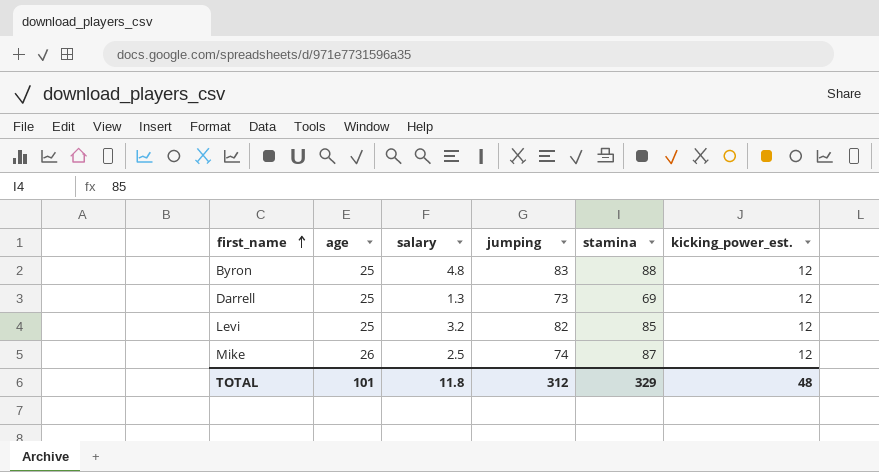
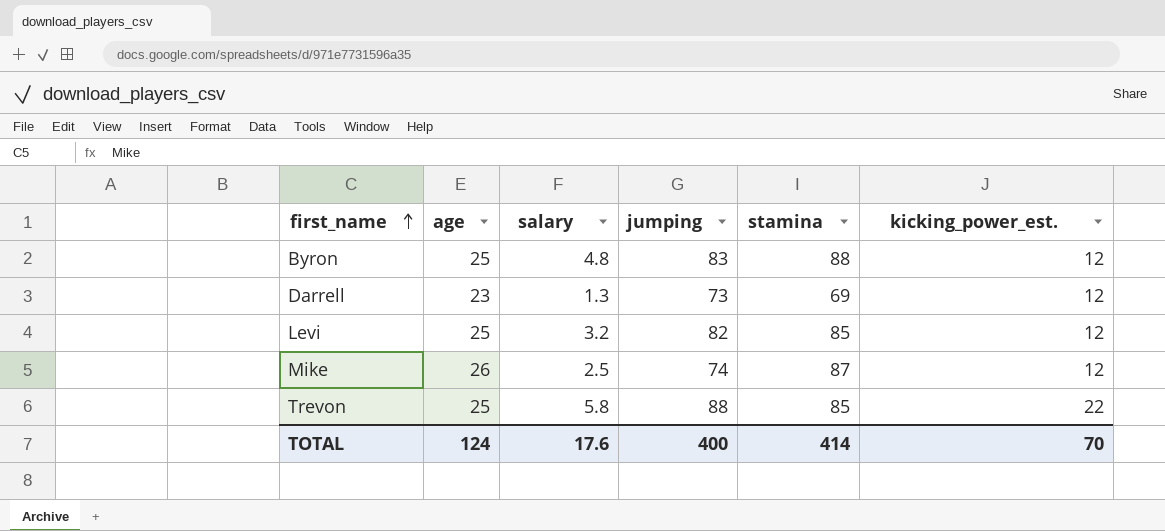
Darrell | age: 25 -> 23
row Trevon: none -> 25 | 5.8 | 88 | 85 | 22
TOTAL | age: 101 -> 124
TOTAL | salary: 11.8 -> 17.6
TOTAL | jumping: 312 -> 400
TOTAL | stamina: 329 -> 414
TOTAL | kicking_power_est.: 48 -> 70

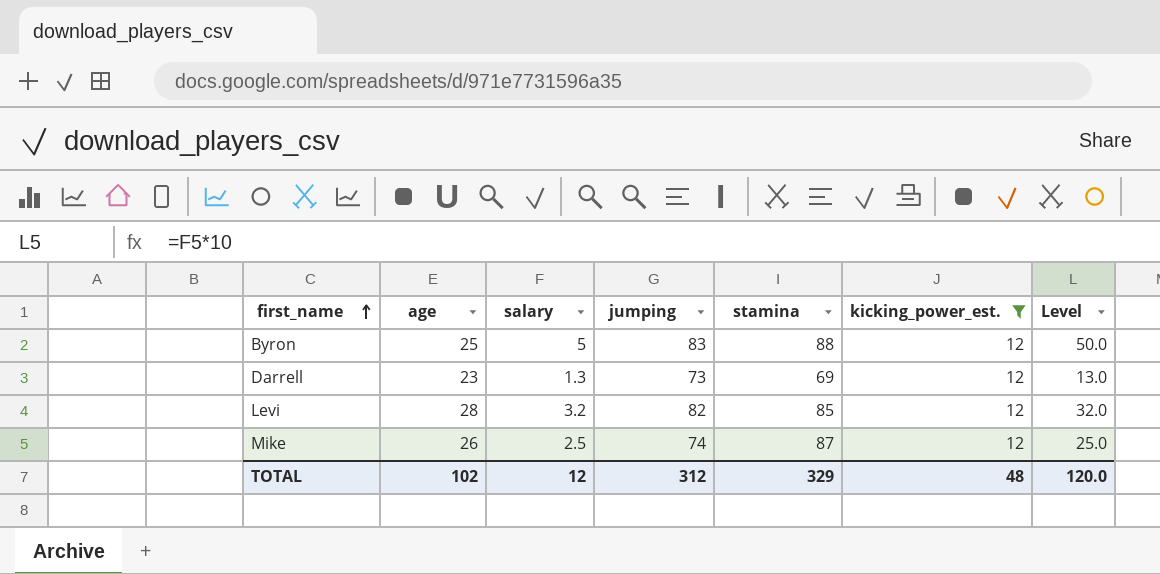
filter: none -> kicking_power_est. = 12
column Level | formula: none -> [salary] * 10
Byron | salary: 4.8 -> 5
Levi | age: 25 -> 28
TOTAL | age: 124 -> 102
TOTAL | salary: 17.6 -> 12
TOTAL | jumping: 400 -> 312
TOTAL | stamina: 414 -> 329
TOTAL | kicking_power_est.: 70 -> 48

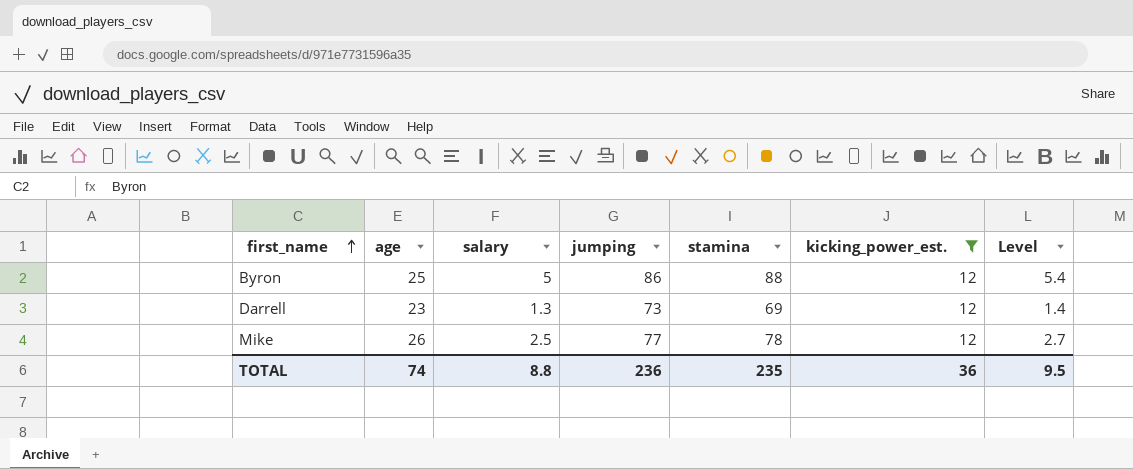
column Level | formula: [salary] * 10 -> [salary] * 1.08
row Levi: 28 | 3.2 | 82 | 85 | 12 | 32.0 -> none
Byron | jumping: 83 -> 86
Mike | jumping: 74 -> 77
Mike | stamina: 87 -> 78
TOTAL | age: 102 -> 74
TOTAL | salary: 12 -> 8.8
TOTAL | jumping: 312 -> 236
TOTAL | stamina: 329 -> 235
TOTAL | kicking_power_est.: 48 -> 36
TOTAL | Level: 120.0 -> 9.5

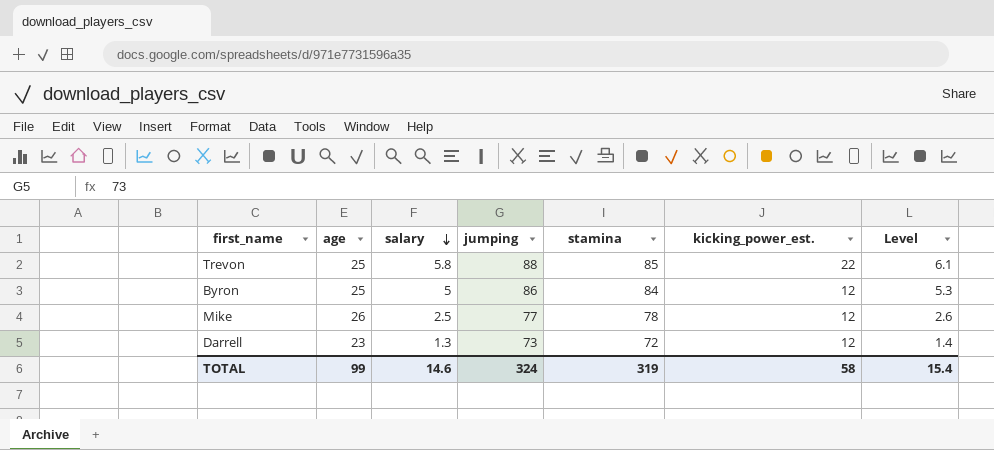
filter: kicking_power_est. = 12 -> none
row order: first_name ascending -> salary descending
column Level | formula: [salary] * 1.08 -> [salary] * 1.05
Byron | stamina: 88 -> 84
Darrell | stamina: 69 -> 72
TOTAL | age: 74 -> 99
TOTAL | salary: 8.8 -> 14.6
TOTAL | jumping: 236 -> 324
TOTAL | stamina: 235 -> 319
TOTAL | kicking_power_est.: 36 -> 58
TOTAL | Level: 9.5 -> 15.4

